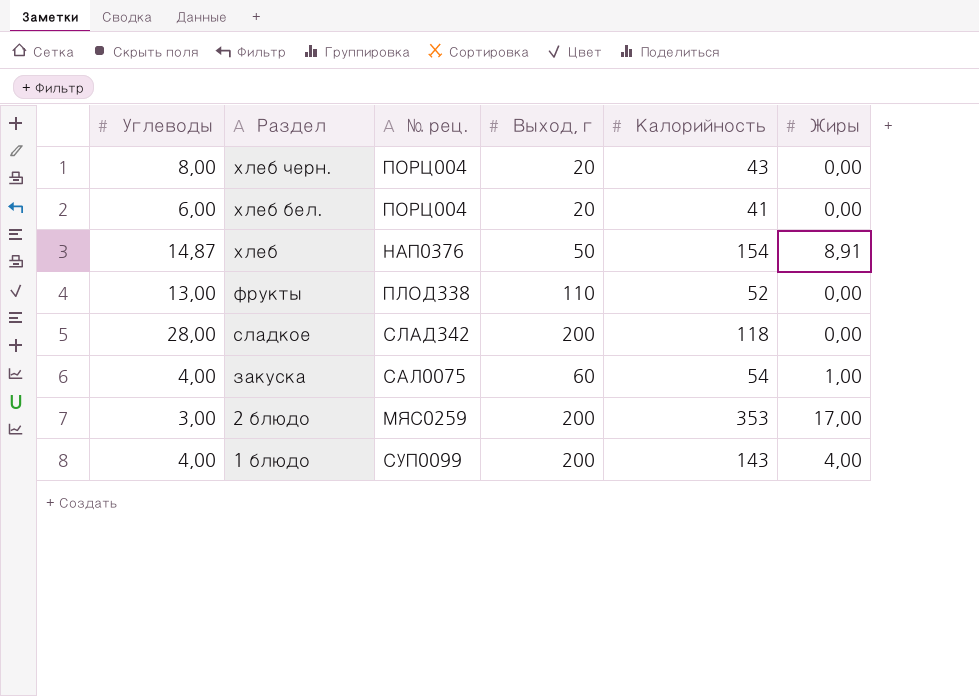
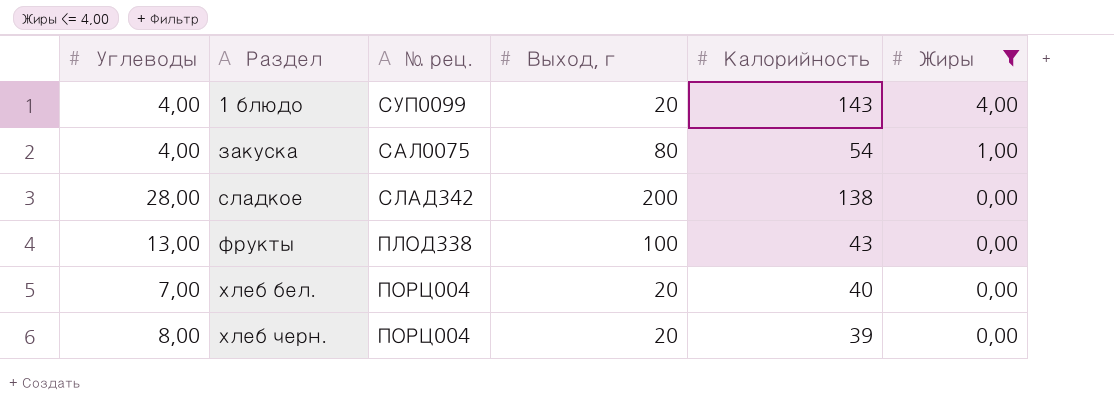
filter: none -> Жиры <= 4,00
row order: Раздел descending -> Раздел ascending
1 блюдо | Выход, г: 200 -> 20
закуска | Выход, г: 60 -> 80
сладкое | Калорийность: 118 -> 138
фрукты | Выход, г: 110 -> 100
фрукты | Калорийность: 52 -> 43
хлеб бел. | Углеводы: 6,00 -> 7,00
хлеб бел. | Калорийность: 41 -> 40
хлеб черн. | Калорийность: 43 -> 39

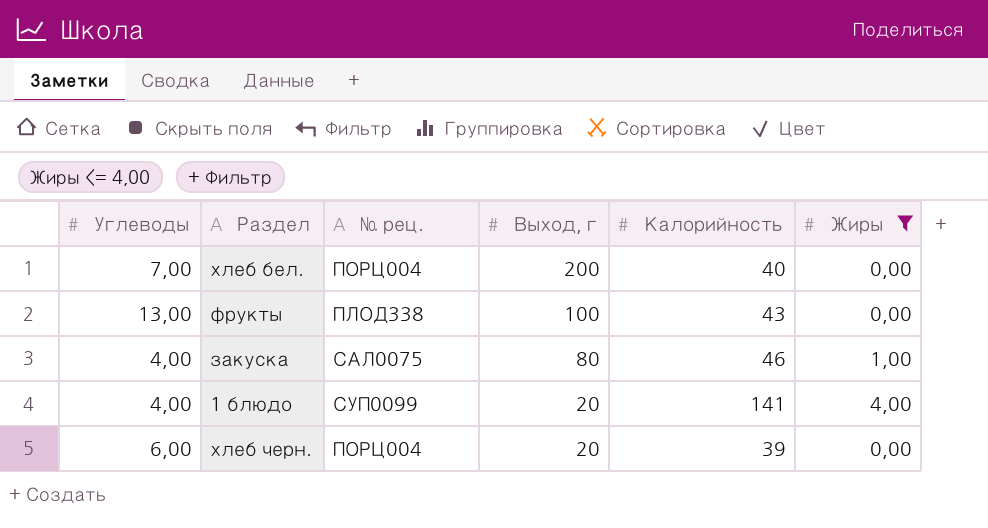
row order: Раздел ascending -> Выход, г descending
row сладкое: 28,00 | СЛАД342 | 200 | 138 | 0,00 -> none
хлеб бел. | Выход, г: 20 -> 200
закуска | Калорийность: 54 -> 46
1 блюдо | Калорийность: 143 -> 141
хлеб черн. | Углеводы: 8,00 -> 6,00

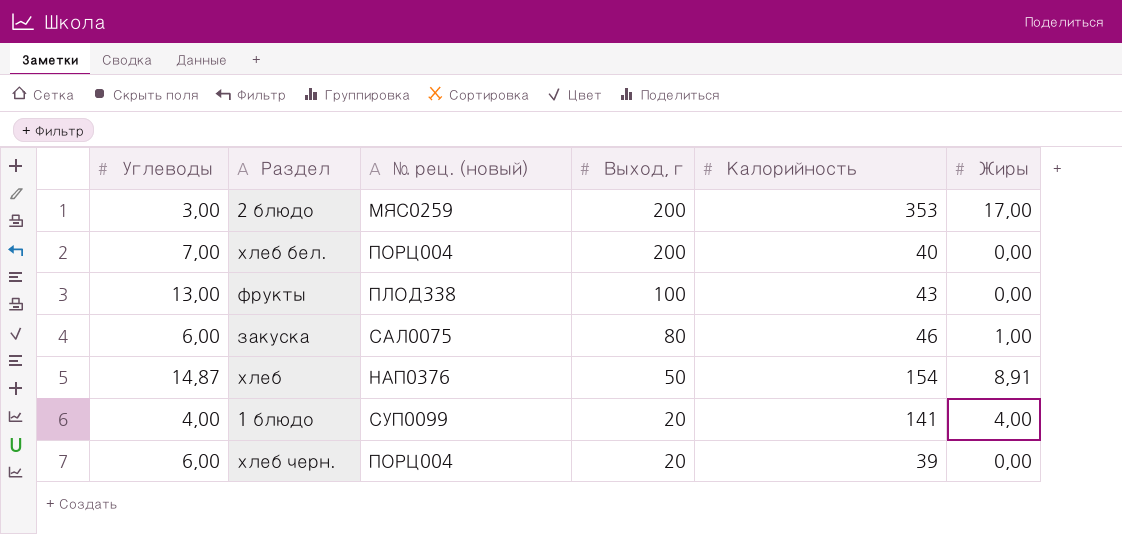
filter: Жиры <= 4,00 -> none
column name: № рец. -> № рец. (новый)
закуска | Углеводы: 4,00 -> 6,00

